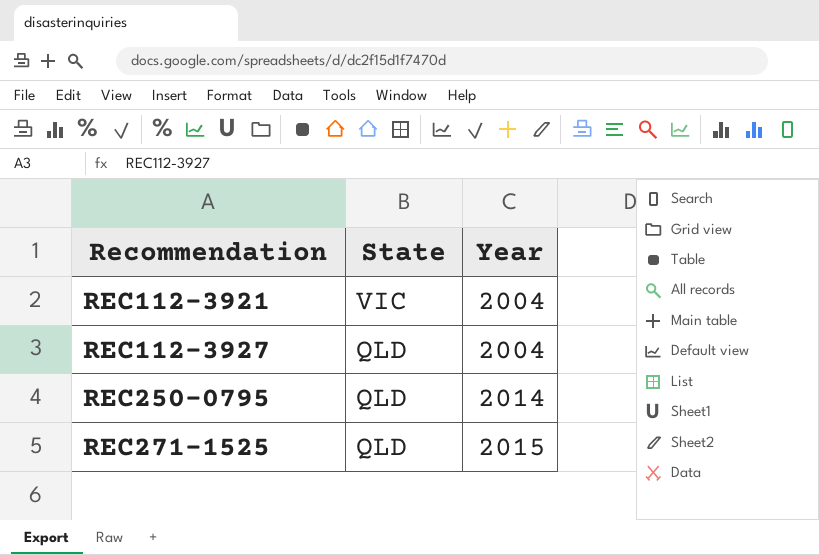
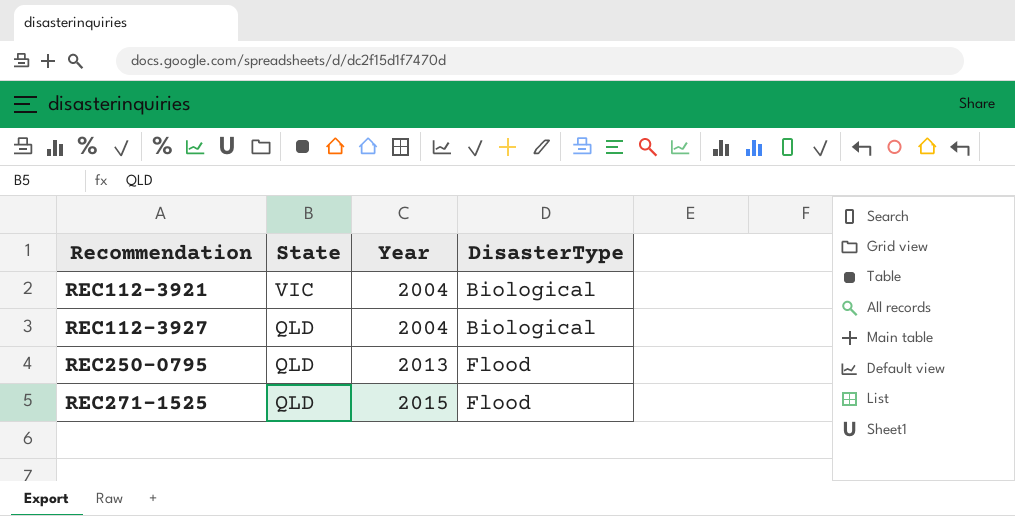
column DisasterType | position: none -> 4
REC250-0795 | Year: 2014 -> 2013

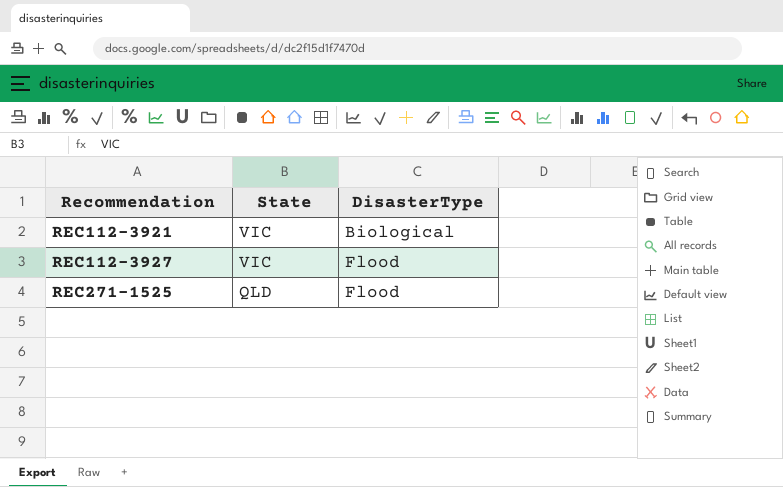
column Year | position: 3 -> none
row REC250-0795: QLD | 2013 | Flood -> none
REC112-3927 | State: QLD -> VIC
REC112-3927 | DisasterType: Biological -> Flood

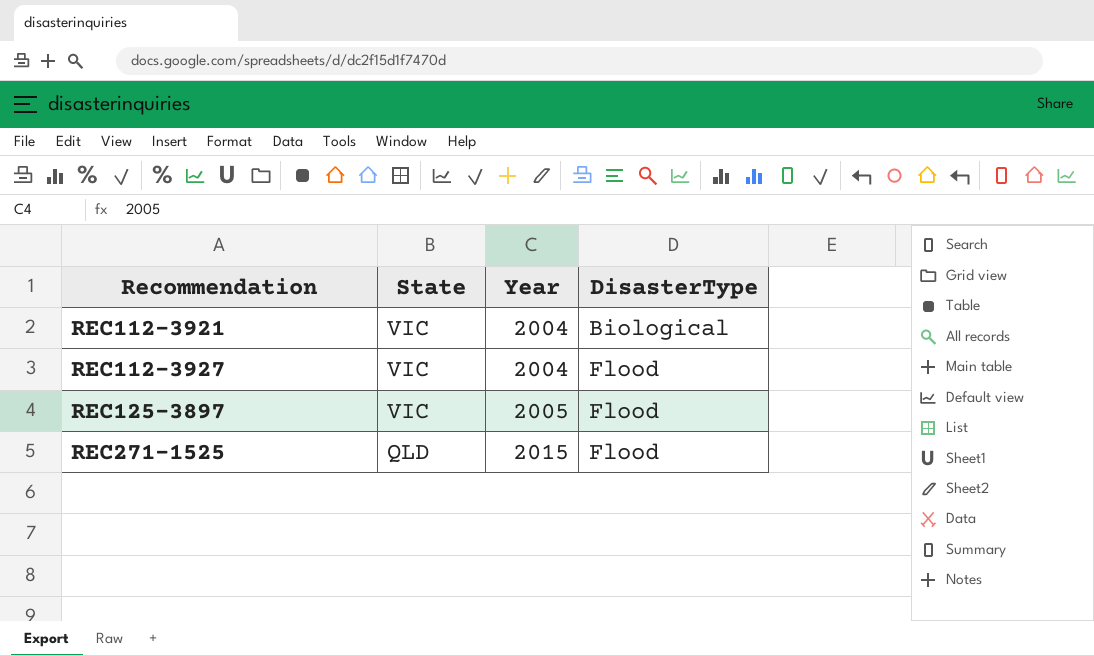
column Year | position: none -> 3
row REC125-3897: none -> VIC | 2005 | Flood

